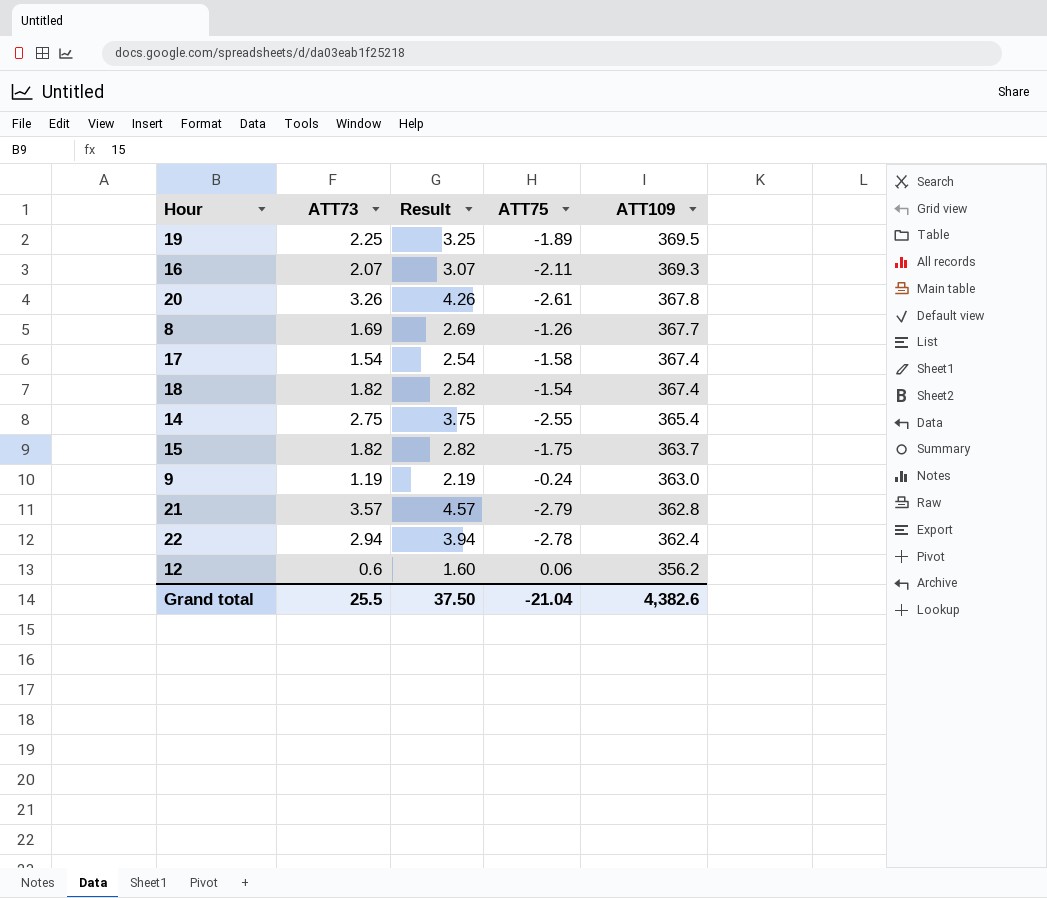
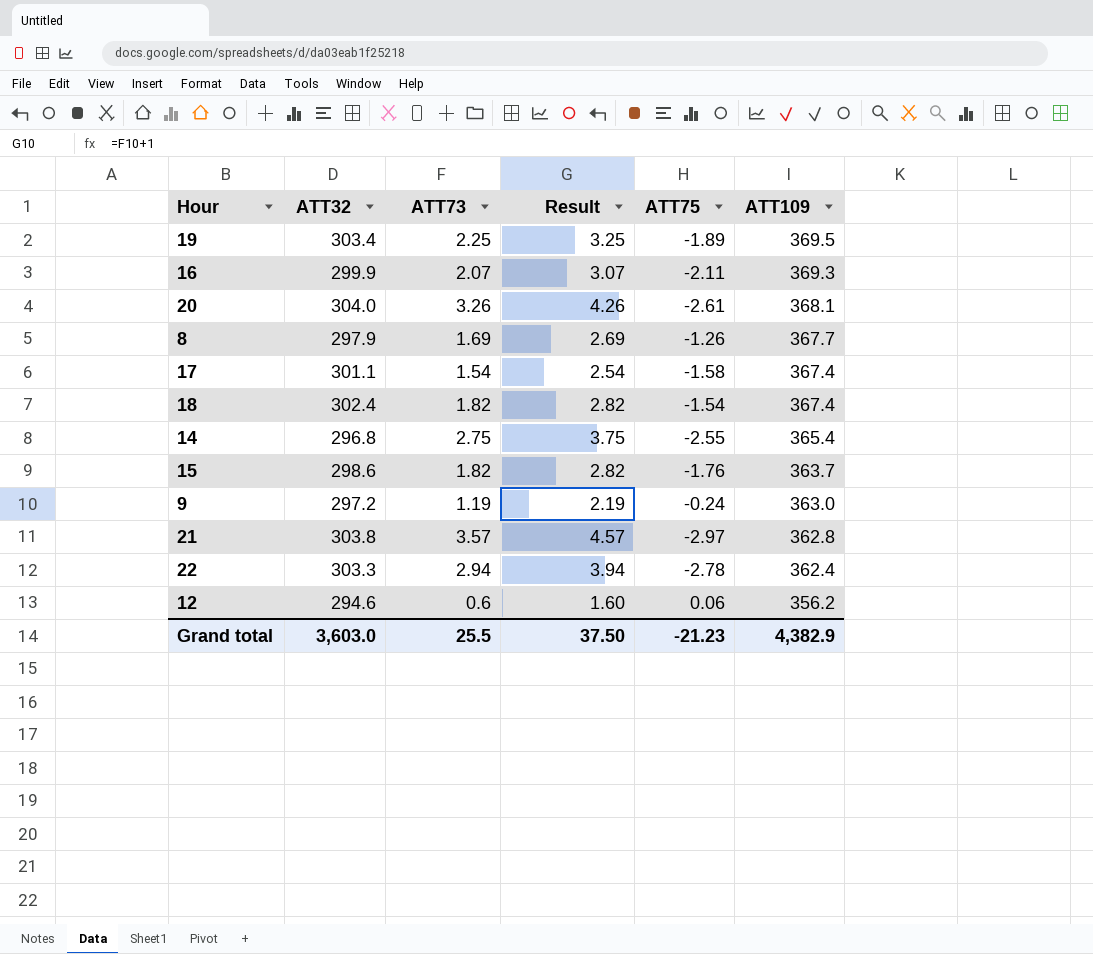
column ATT32 | position: none -> 2
20 | ATT109: 367.8 -> 368.1
15 | ATT75: -1.75 -> -1.76
21 | ATT75: -2.79 -> -2.97
Grand total | ATT75: -21.04 -> -21.23
Grand total | ATT109: 4,382.6 -> 4,382.9

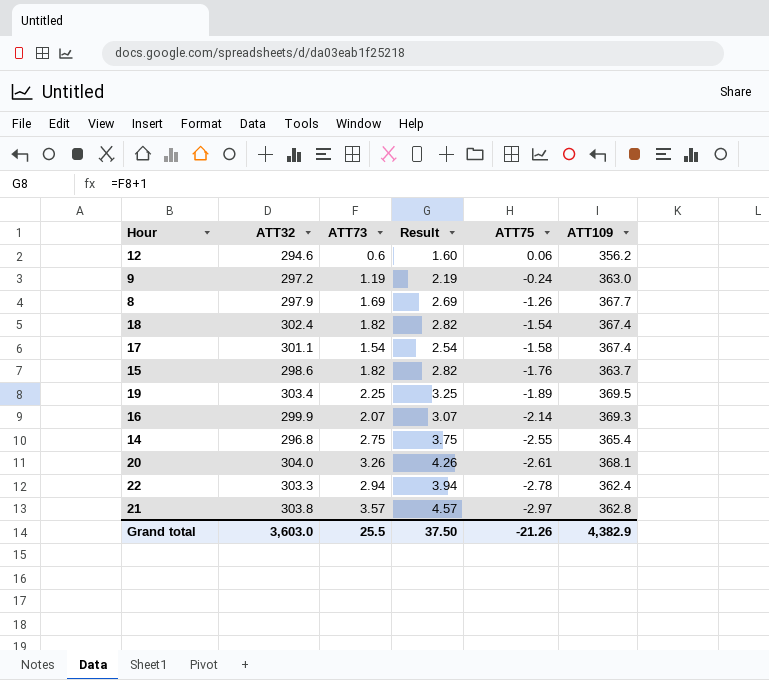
row order: ATT109 descending -> ATT75 descending
16 | ATT75: -2.11 -> -2.14
Grand total | ATT75: -21.23 -> -21.26

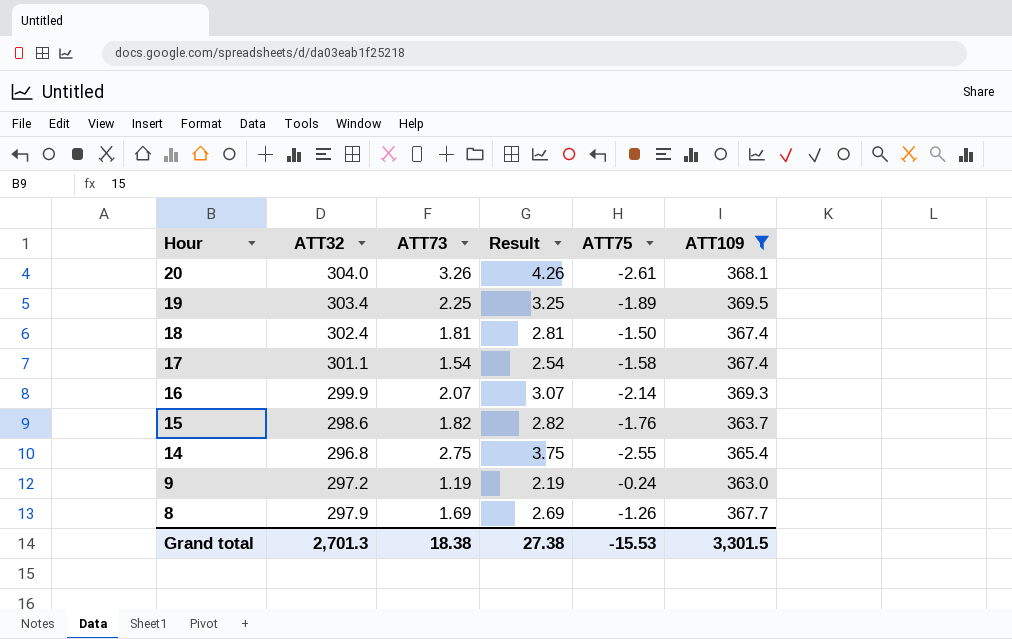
filter: none -> ATT109 >= 363.0
row order: ATT75 descending -> Hour descending
18 | ATT73: 1.82 -> 1.81
18 | Result: 2.82 -> 2.81
18 | ATT75: -1.54 -> -1.50
Grand total | ATT32: 3,603.0 -> 2,701.3
Grand total | ATT73: 25.5 -> 18.38
Grand total | Result: 37.50 -> 27.38
Grand total | ATT75: -21.26 -> -15.53
Grand total | ATT109: 4,382.9 -> 3,301.5

